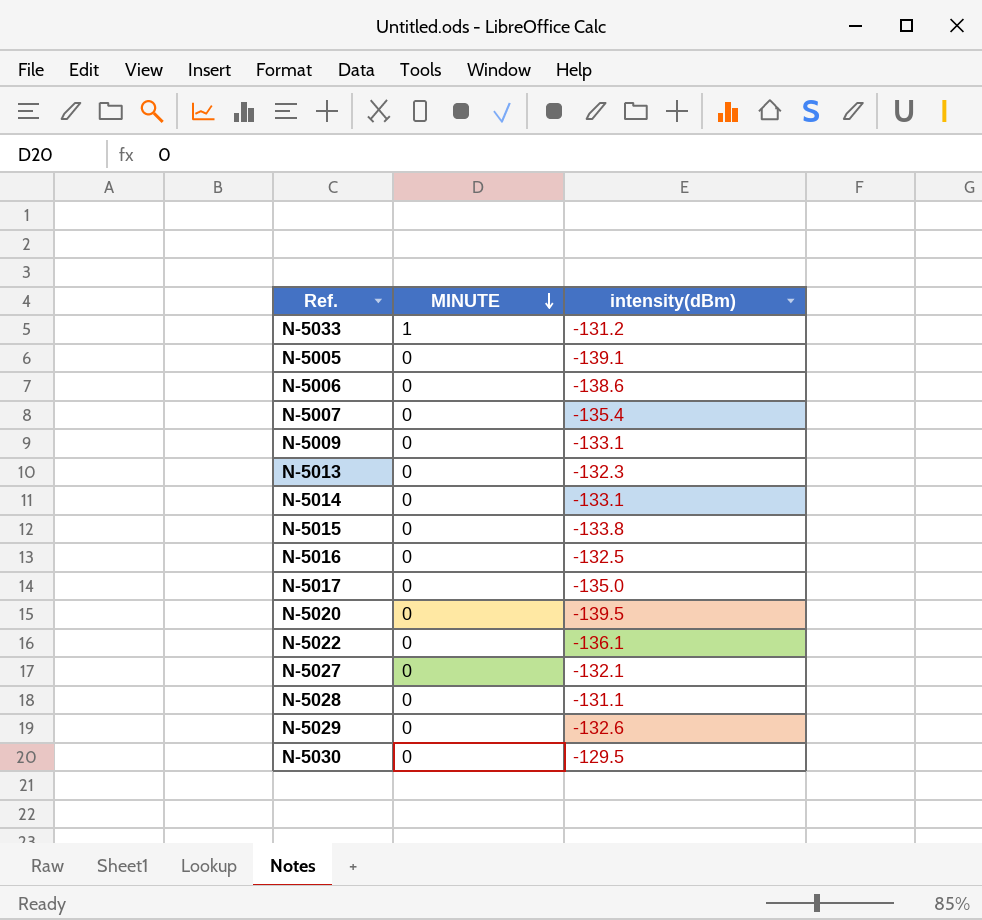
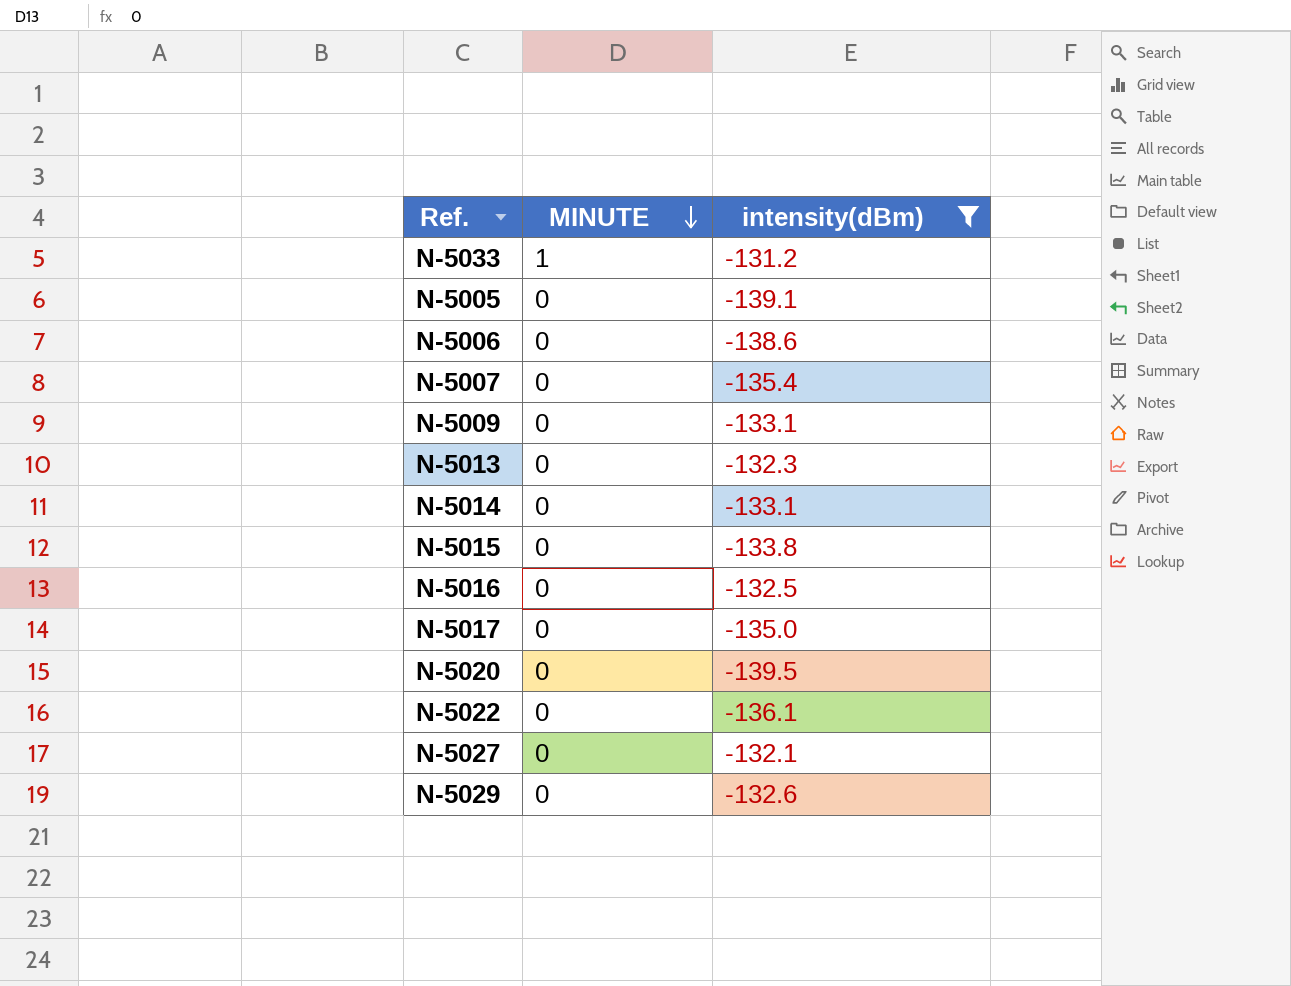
filter: none -> intensity(dBm) <= -131.2

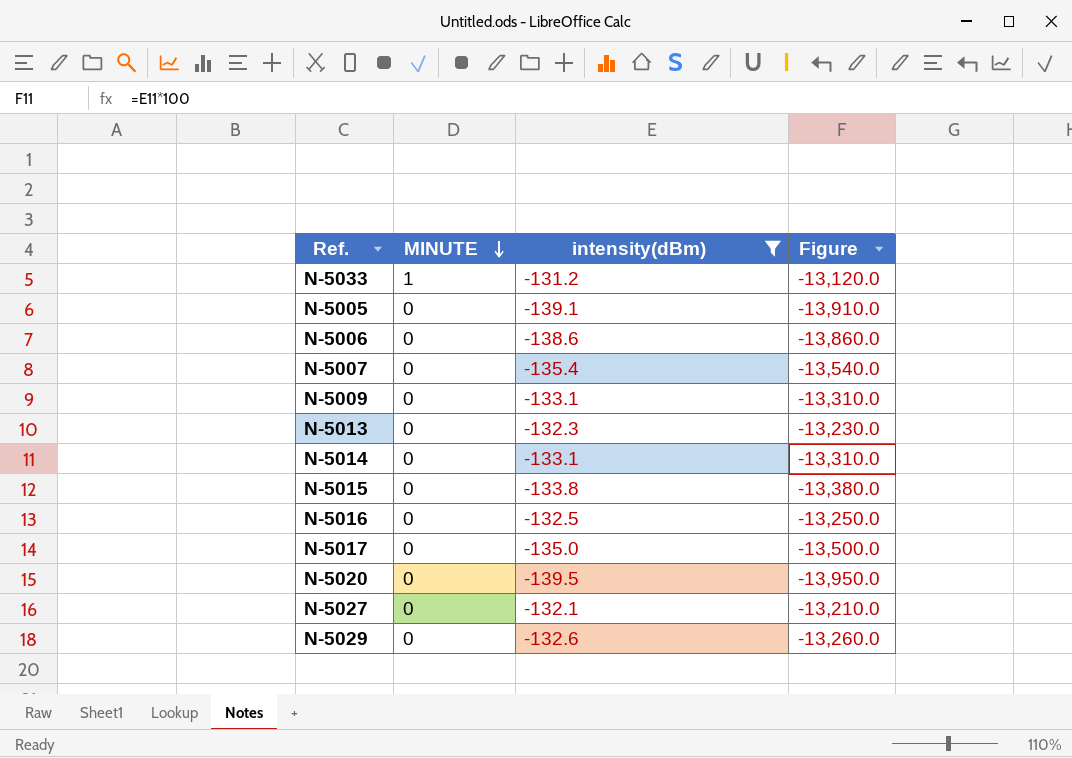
column Figure | formula: none -> [intensity(dBm)] * 100
row N-5022: 0 | -136.1 -> none

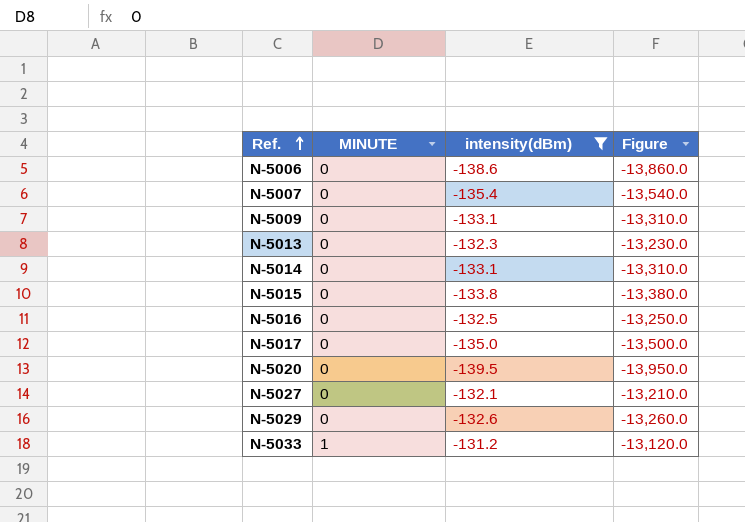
row order: MINUTE descending -> Ref. ascending
row N-5005: 0 | -139.1 | -13,910.0 -> none

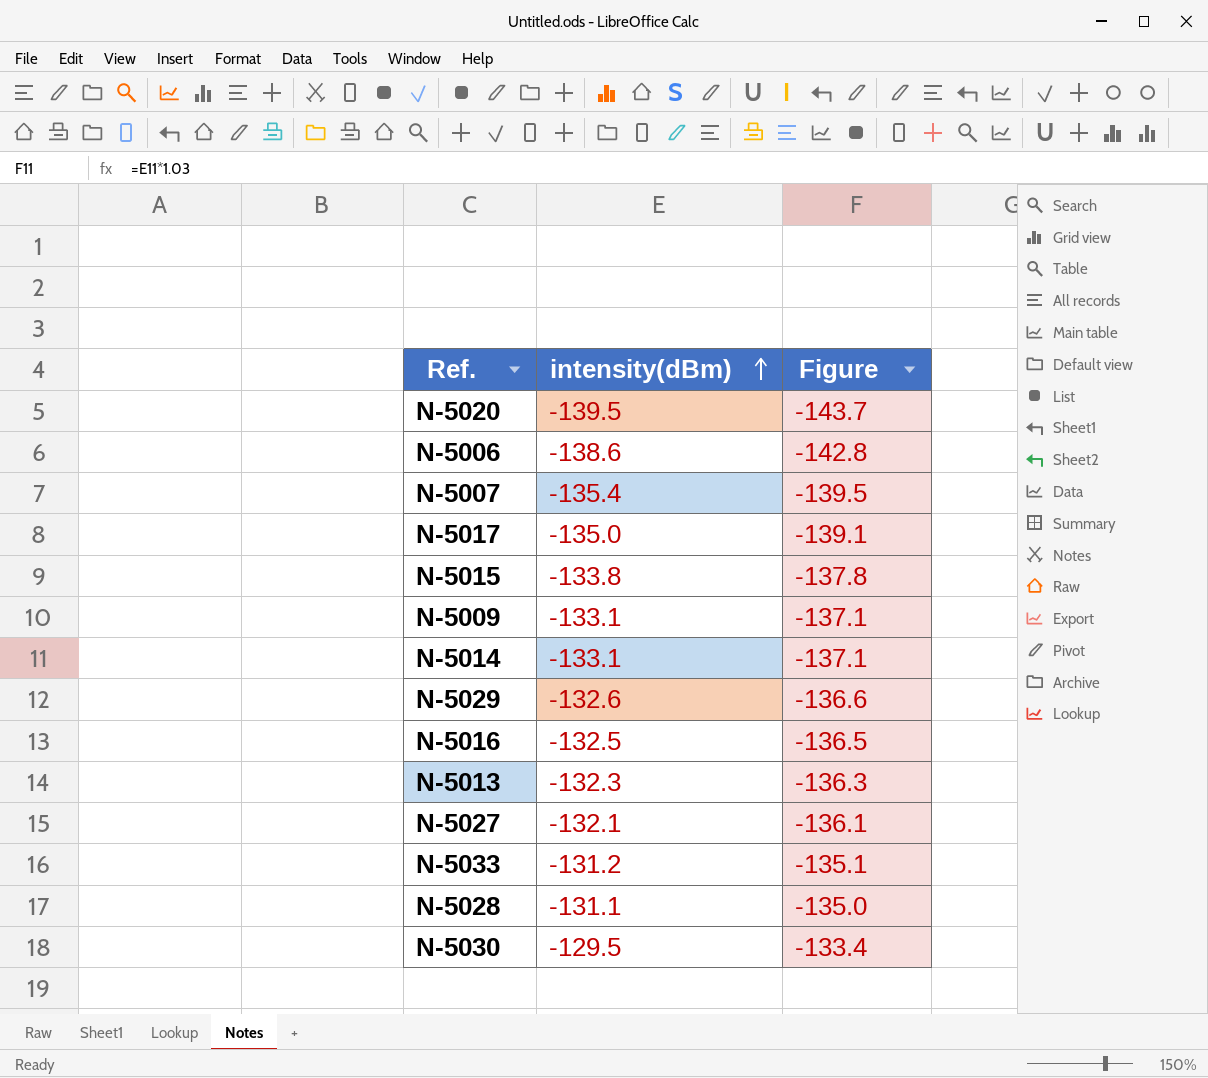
filter: intensity(dBm) <= -131.2 -> none
row order: Ref. ascending -> intensity(dBm) ascending
column MINUTE | position: 2 -> none
column Figure | formula: [intensity(dBm)] * 100 -> [intensity(dBm)] * 1.03

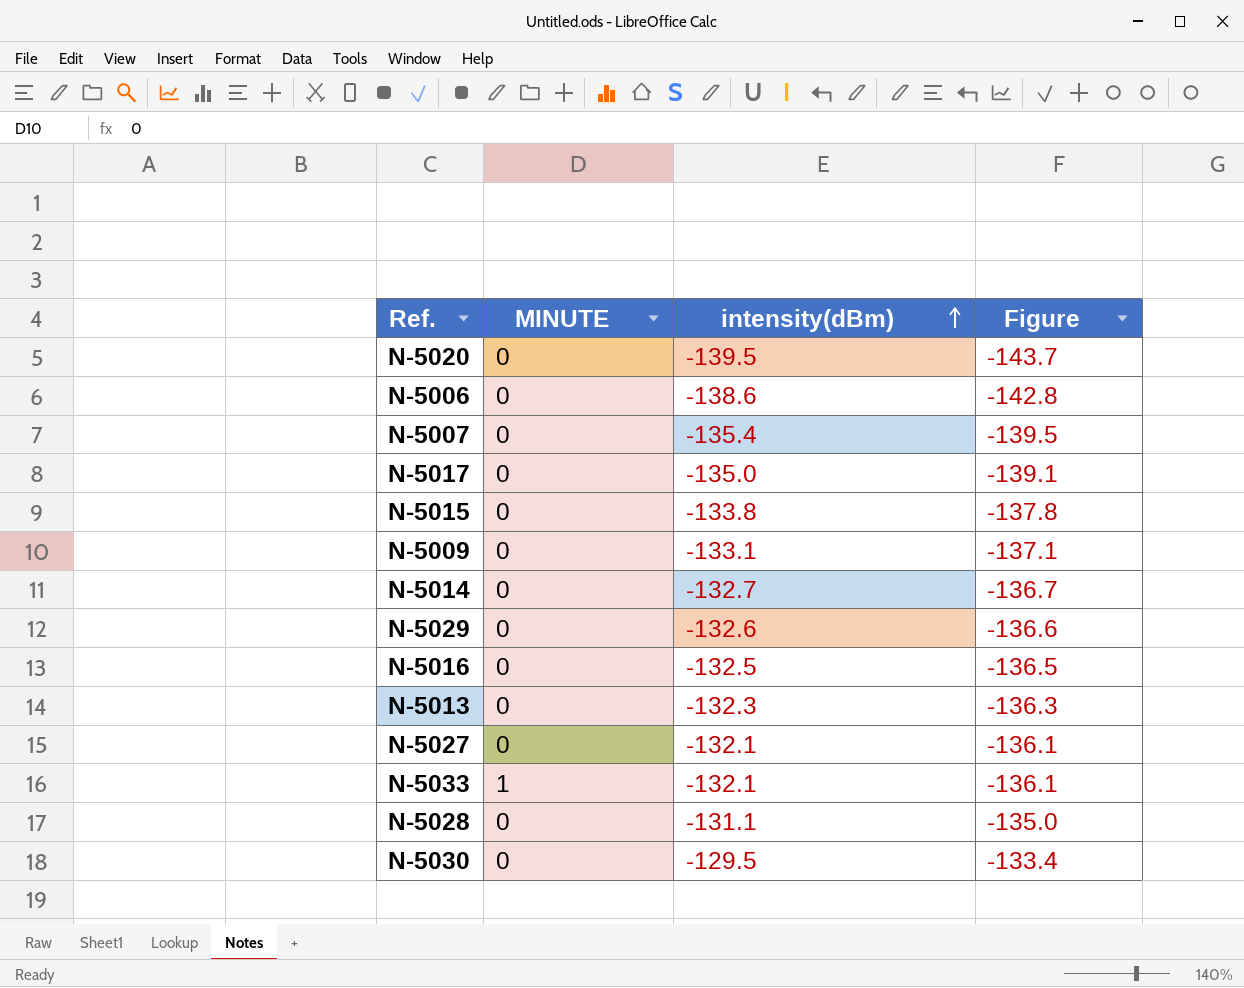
column MINUTE | position: none -> 2
N-5014 | intensity(dBm): -133.1 -> -132.7
N-5014 | Figure: -137.1 -> -136.7
N-5033 | intensity(dBm): -131.2 -> -132.1
N-5033 | Figure: -135.1 -> -136.1

